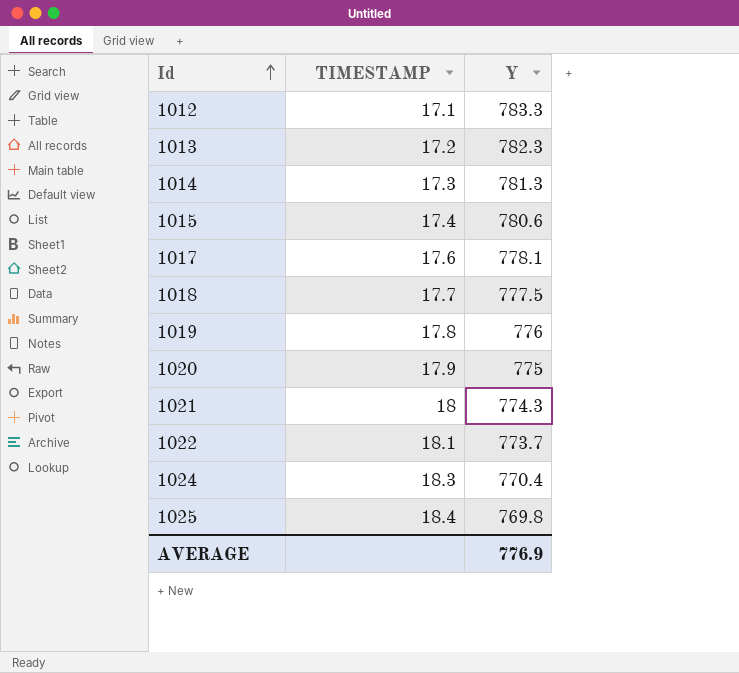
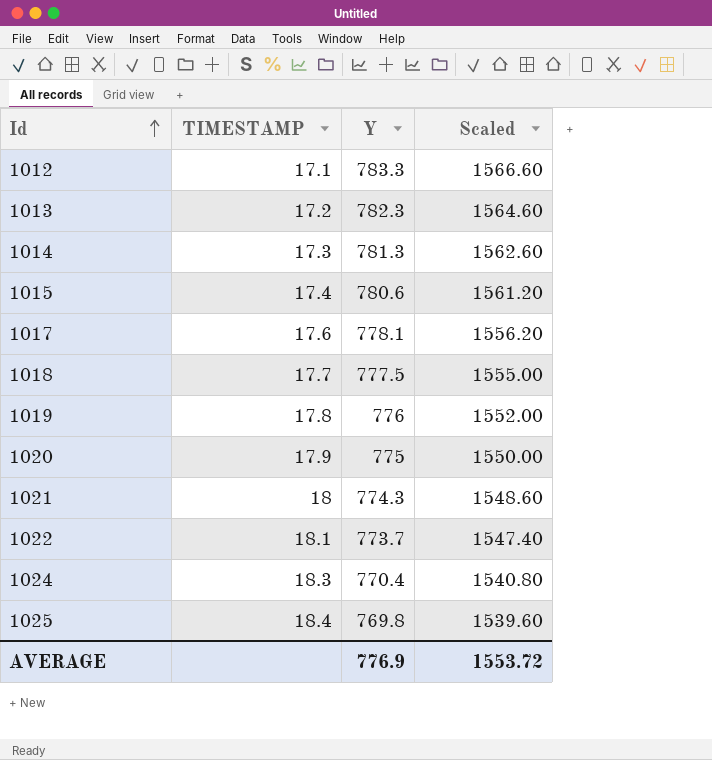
column Scaled | formula: none -> [Y] * 2

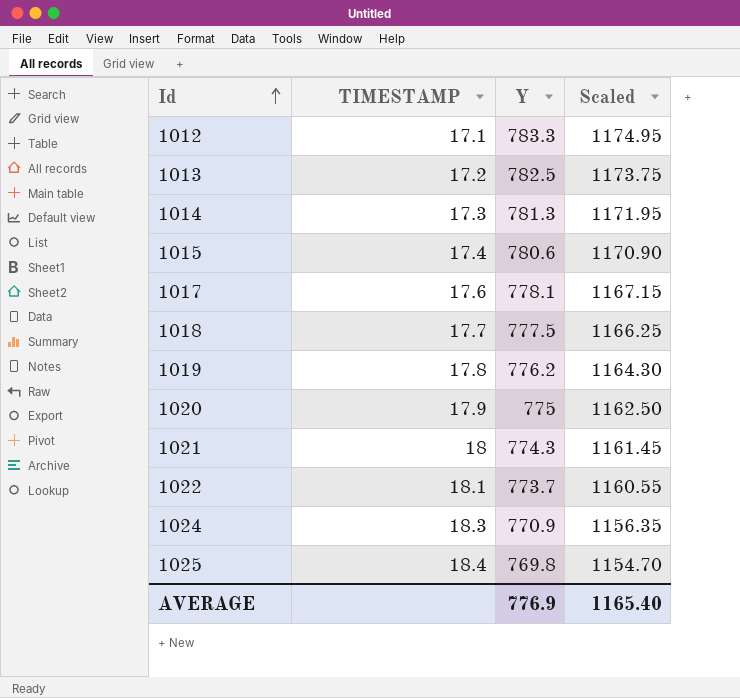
column Scaled | formula: [Y] * 2 -> [Y] * 1.5
1013 | Y: 782.3 -> 782.5
1019 | Y: 776 -> 776.2
1024 | Y: 770.4 -> 770.9
AVERAGE | Scaled: 1553.72 -> 1165.40

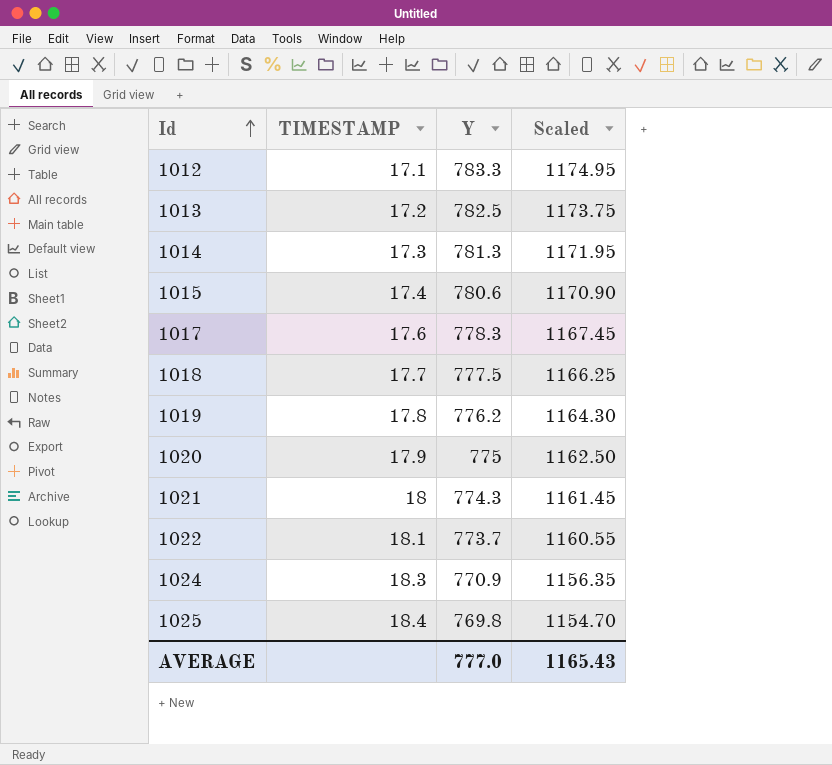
1017 | Y: 778.1 -> 778.3
1017 | Scaled: 1167.15 -> 1167.45
AVERAGE | Y: 776.9 -> 777.0
AVERAGE | Scaled: 1165.40 -> 1165.43

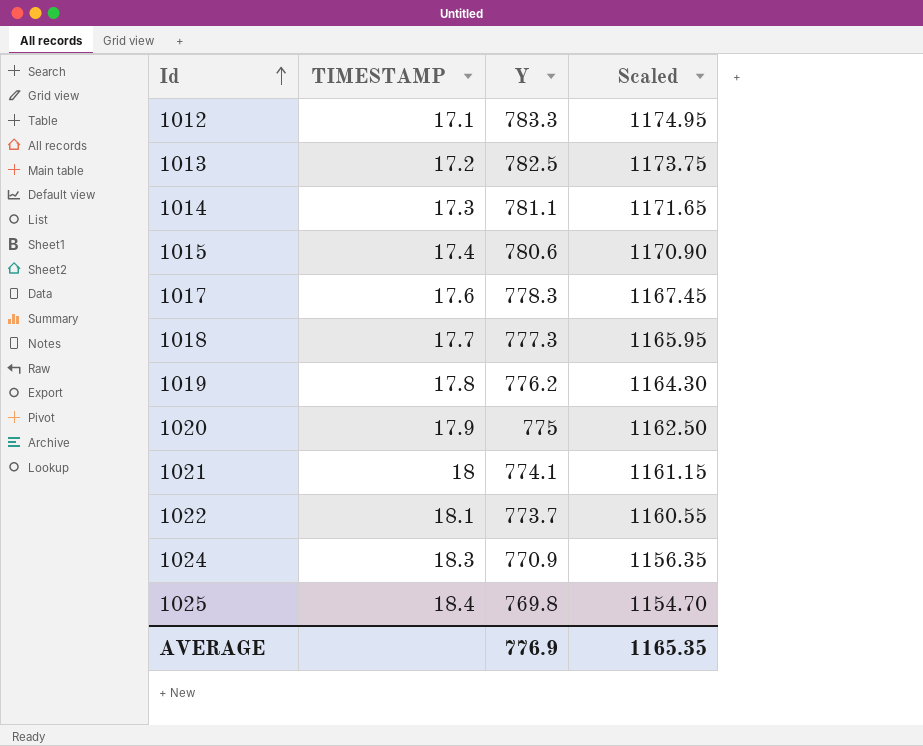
1014 | Y: 781.3 -> 781.1
1014 | Scaled: 1171.95 -> 1171.65
1018 | Y: 777.5 -> 777.3
1018 | Scaled: 1166.25 -> 1165.95
1021 | Y: 774.3 -> 774.1
1021 | Scaled: 1161.45 -> 1161.15
AVERAGE | Y: 777.0 -> 776.9
AVERAGE | Scaled: 1165.43 -> 1165.35

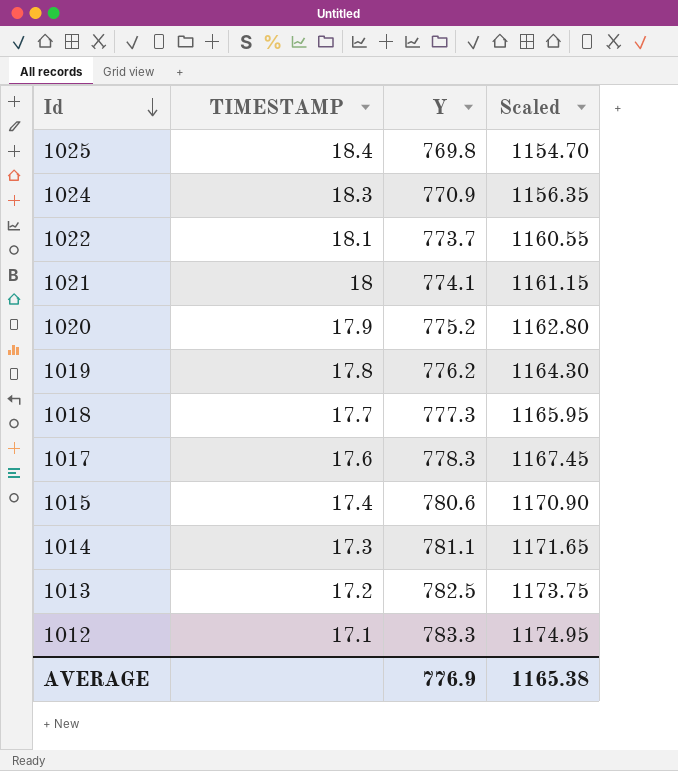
row order: Id ascending -> Id descending
1020 | Y: 775 -> 775.2
1020 | Scaled: 1162.50 -> 1162.80
AVERAGE | Scaled: 1165.35 -> 1165.38

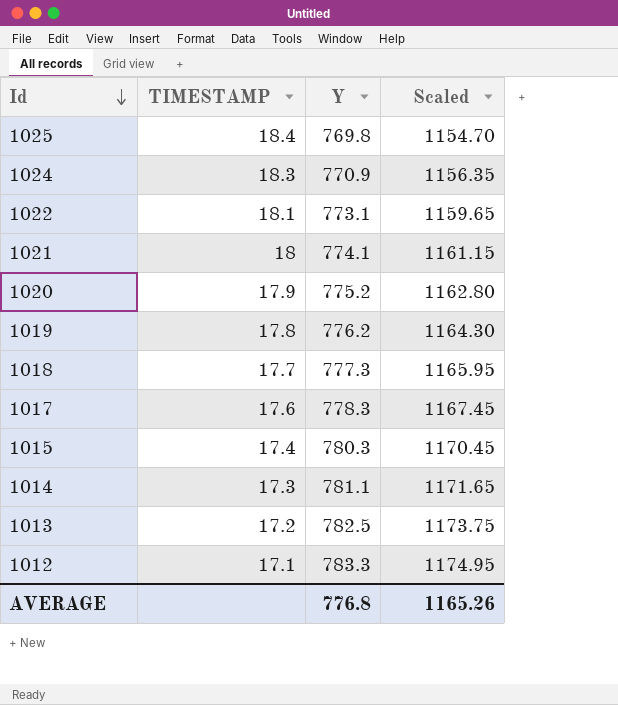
1022 | Y: 773.7 -> 773.1
1022 | Scaled: 1160.55 -> 1159.65
1015 | Y: 780.6 -> 780.3
1015 | Scaled: 1170.90 -> 1170.45
AVERAGE | Y: 776.9 -> 776.8
AVERAGE | Scaled: 1165.38 -> 1165.26

